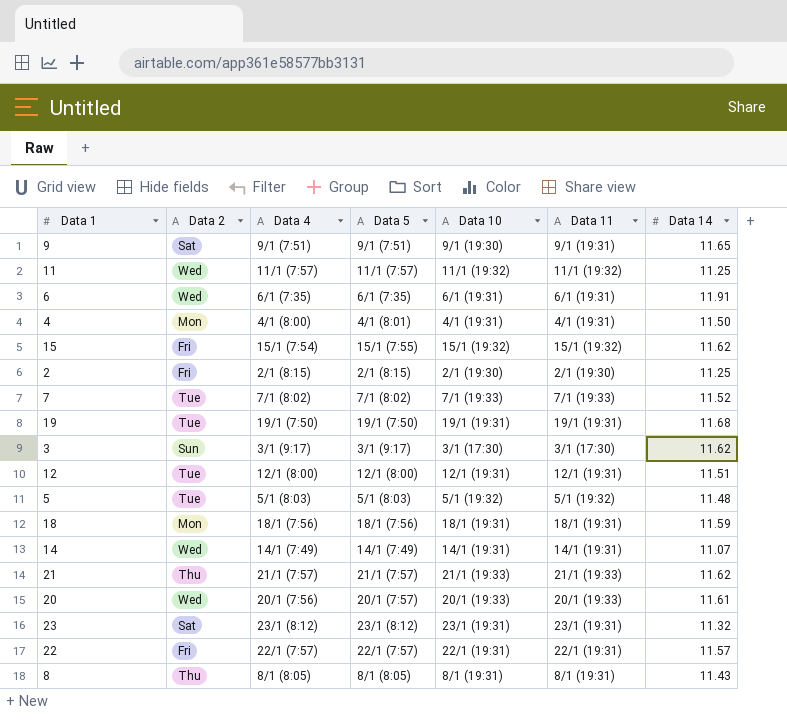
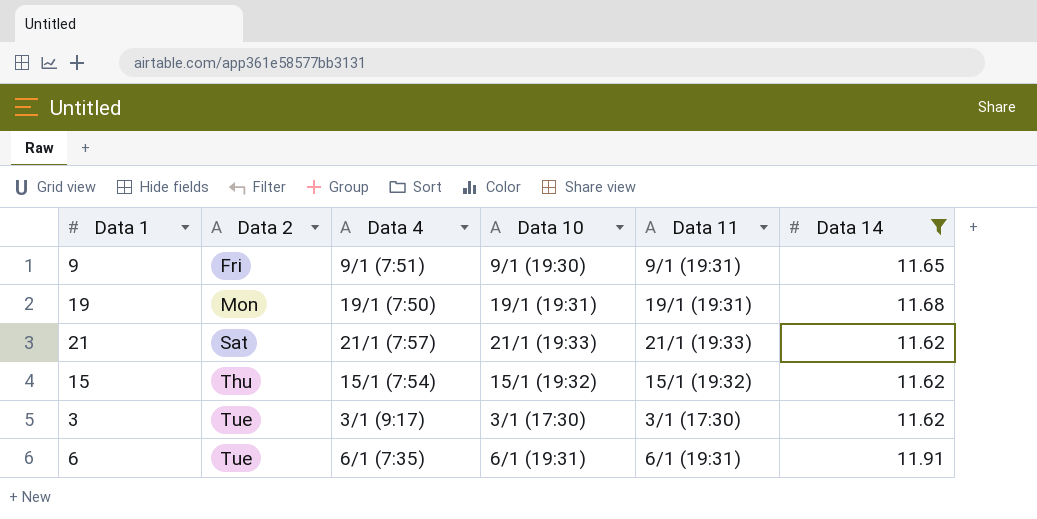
filter: none -> Data 14 >= 11.62
row order: none -> Data 2 ascending
column Data 5 | position: 4 -> none
9 | Data 2: Sat -> Fri
19 | Data 2: Tue -> Mon
21 | Data 2: Thu -> Sat
15 | Data 2: Fri -> Thu
3 | Data 2: Sun -> Tue
6 | Data 2: Wed -> Tue

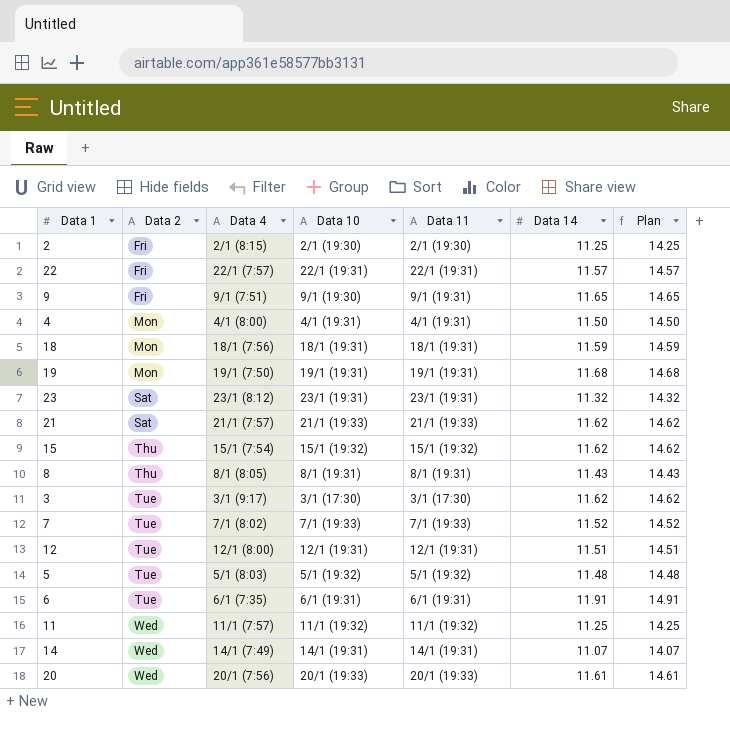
filter: Data 14 >= 11.62 -> none
column Plan | formula: none -> [Data 14] + 3

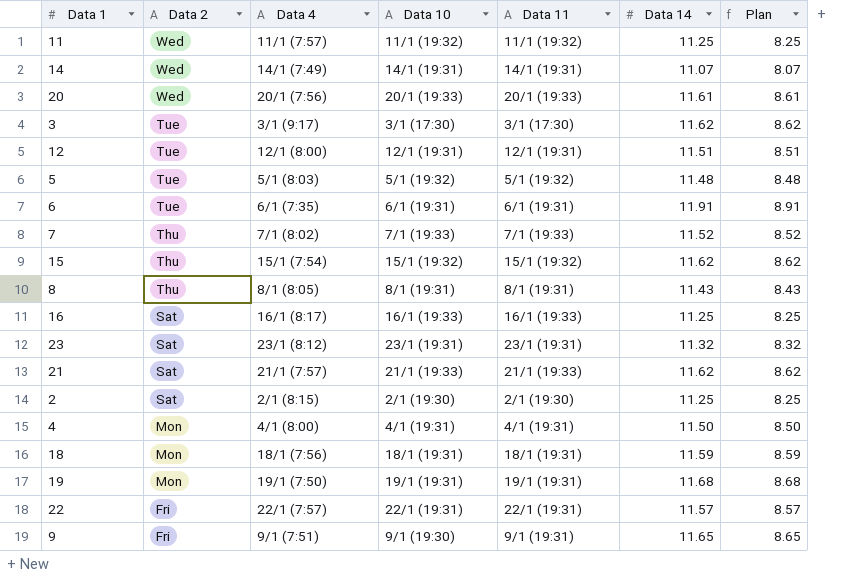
row order: Data 2 ascending -> Data 2 descending
column Plan | formula: [Data 14] + 3 -> [Data 14] - 3
7 | Data 2: Tue -> Thu
row 16: none -> Sat | 16/1 (8:17) | 16/1 (19:33) | 16/1 (19:33) | 11.25 | 8.25
2 | Data 2: Fri -> Sat

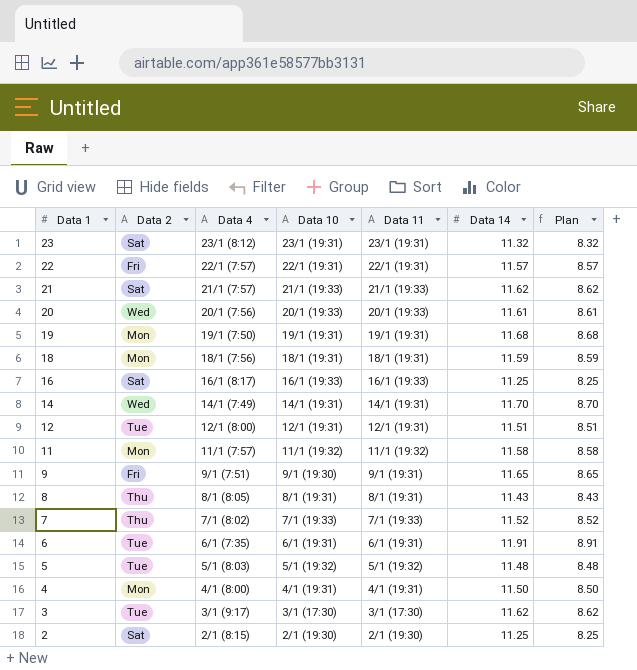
row order: Data 2 descending -> Data 1 descending
row 15: Thu | 15/1 (7:54) | 15/1 (19:32) | 15/1 (19:32) | 11.62 | 8.62 -> none
14 | Data 14: 11.07 -> 11.70
14 | Plan: 8.07 -> 8.70
11 | Data 2: Wed -> Mon
11 | Data 14: 11.25 -> 11.58
11 | Plan: 8.25 -> 8.58

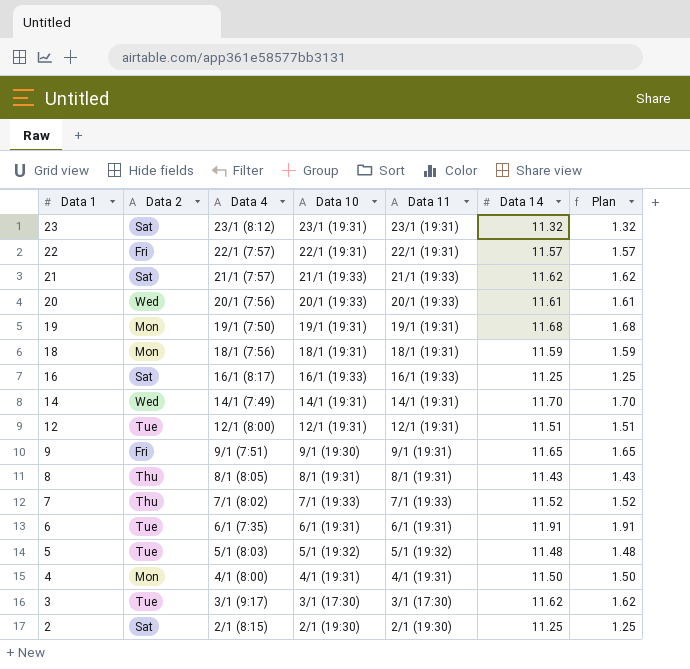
column Plan | formula: [Data 14] - 3 -> [Data 14] - 10
row 11: Mon | 11/1 (7:57) | 11/1 (19:32) | 11/1 (19:32) | 11.58 | 8.58 -> none

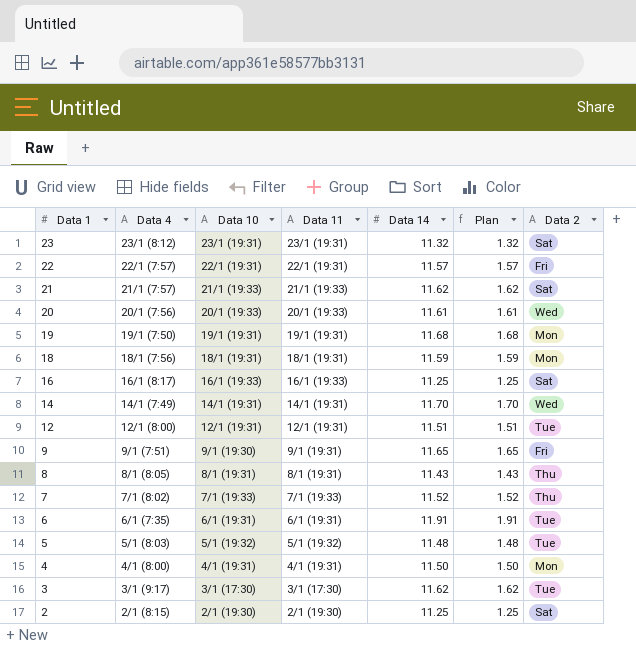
column Data 2 | position: 2 -> 7

